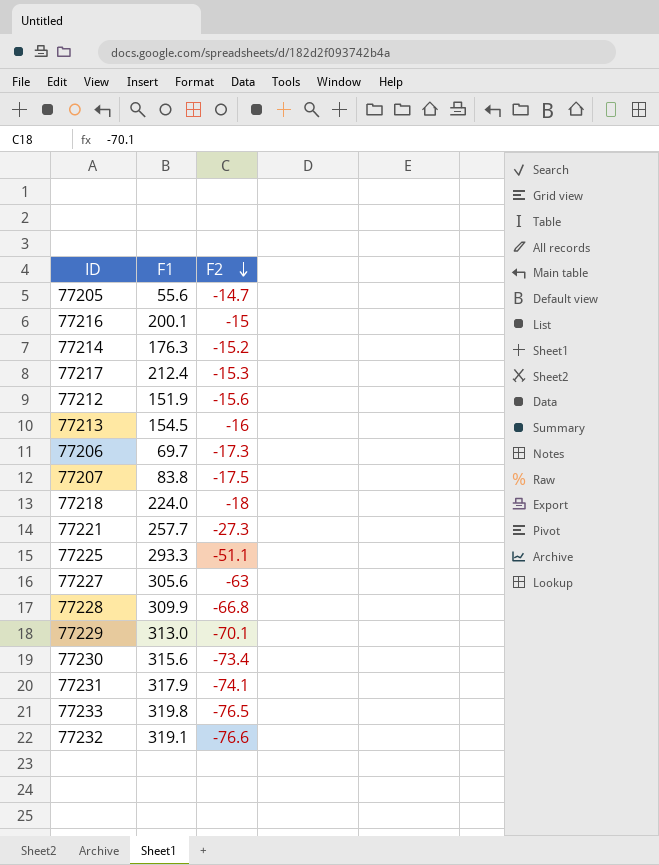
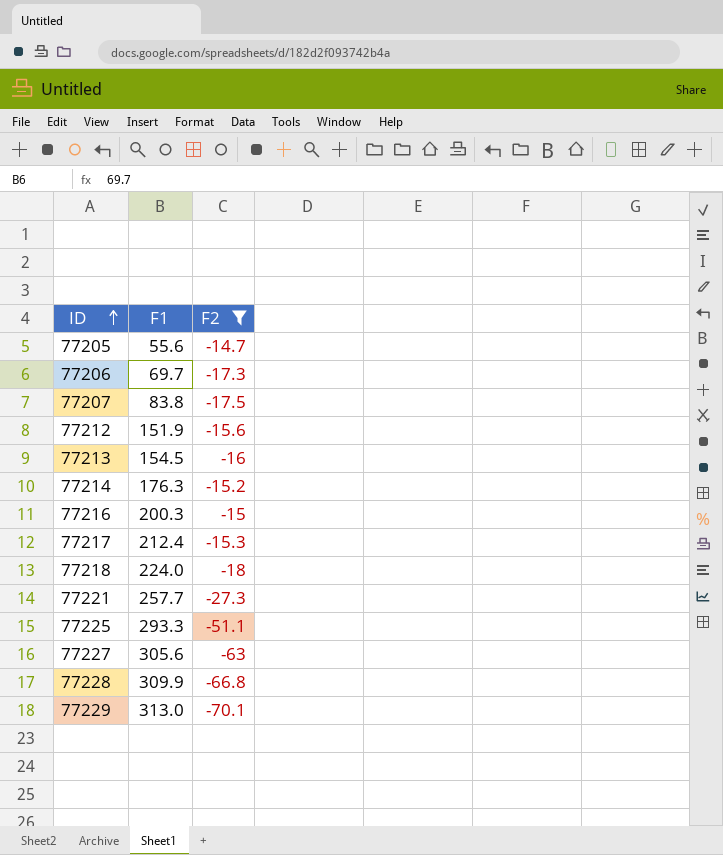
filter: none -> F2 >= -70.1
row order: F2 descending -> ID ascending
77216 | F1: 200.1 -> 200.3

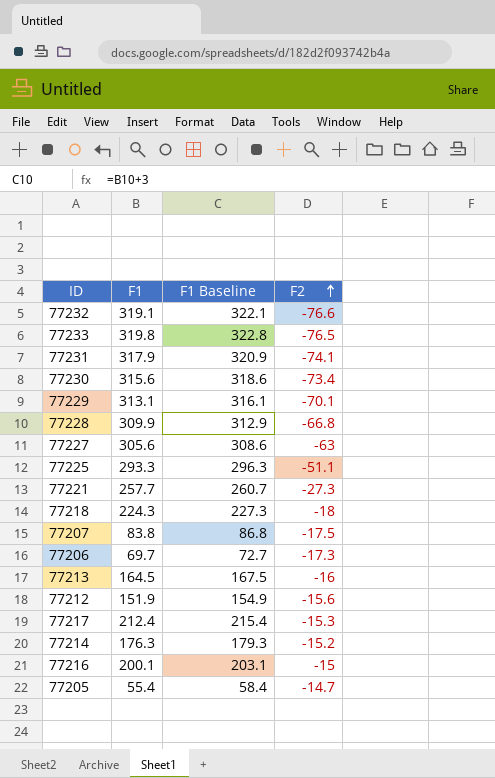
filter: F2 >= -70.1 -> none
row order: ID ascending -> F2 ascending
column F1 Baseline | formula: none -> [F1] + 3
77229 | F1: 313.0 -> 313.1
77218 | F1: 224.0 -> 224.3
77213 | F1: 154.5 -> 164.5
77216 | F1: 200.3 -> 200.1
77205 | F1: 55.6 -> 55.4

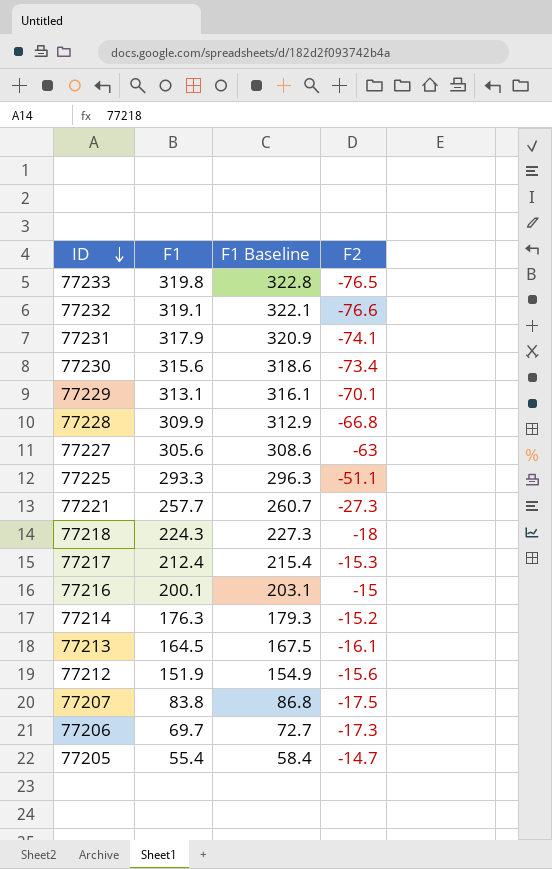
row order: F2 ascending -> ID descending
77213 | F2: -16 -> -16.1

